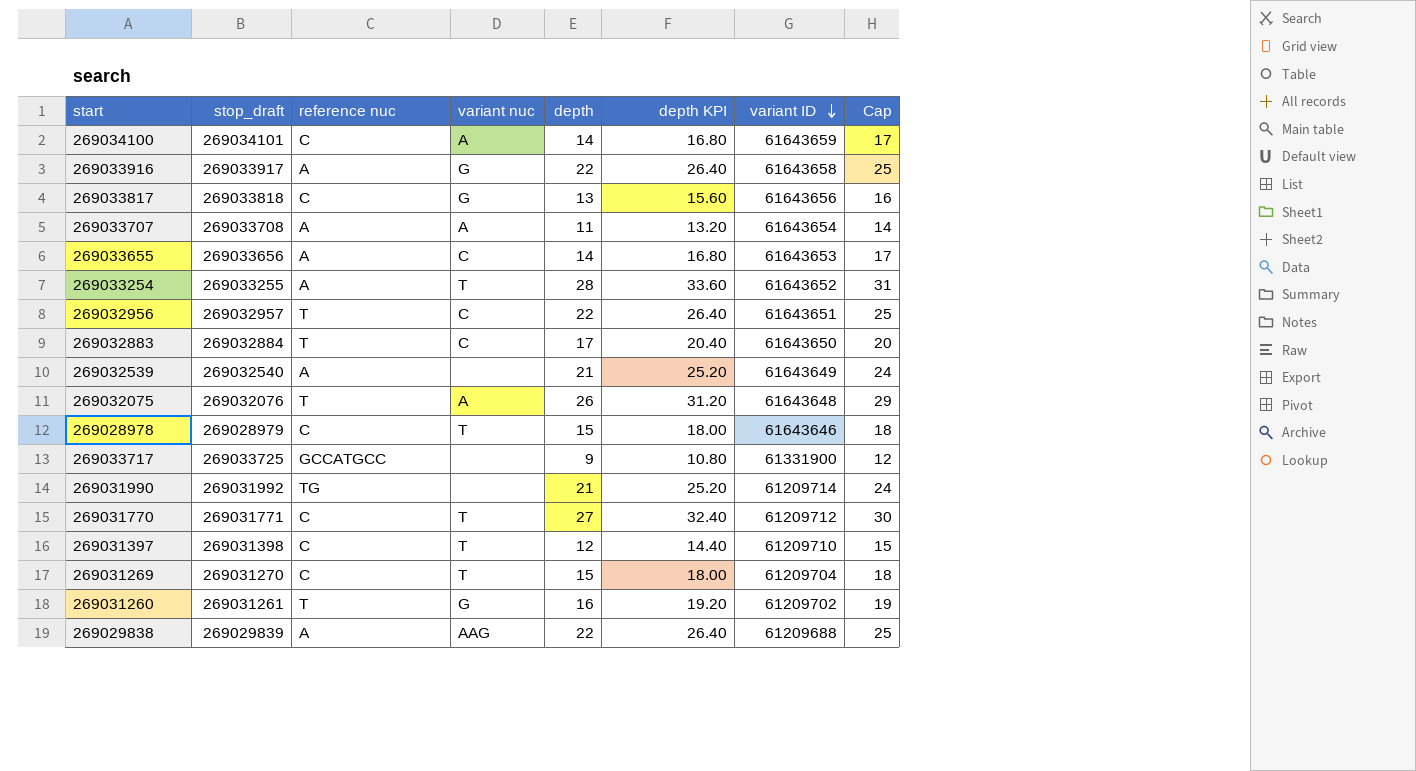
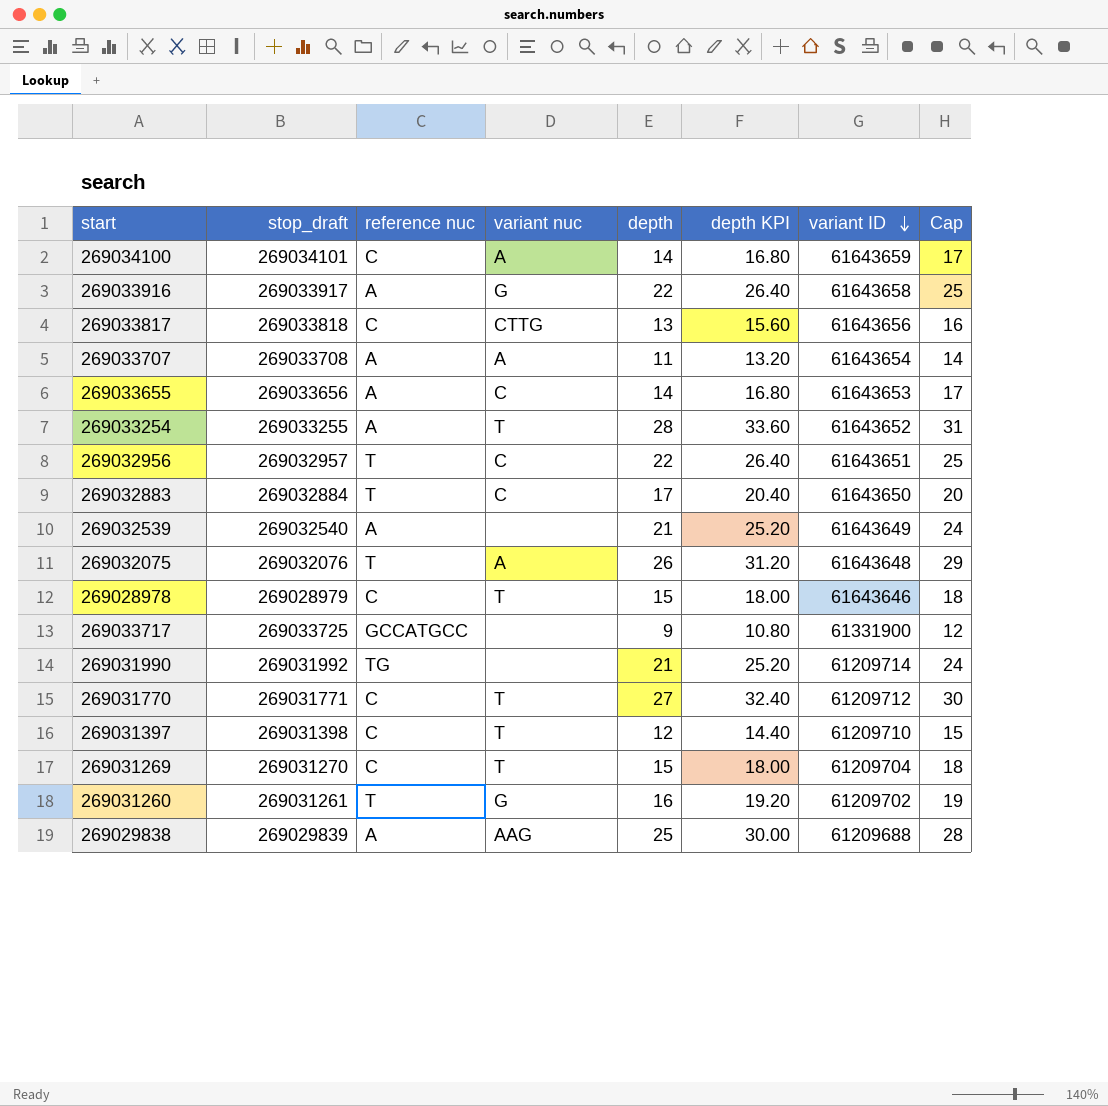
269033817 | variant nuc: G -> CTTG
269029838 | depth: 22 -> 25
269029838 | depth KPI: 26.40 -> 30.00
269029838 | Cap: 25 -> 28

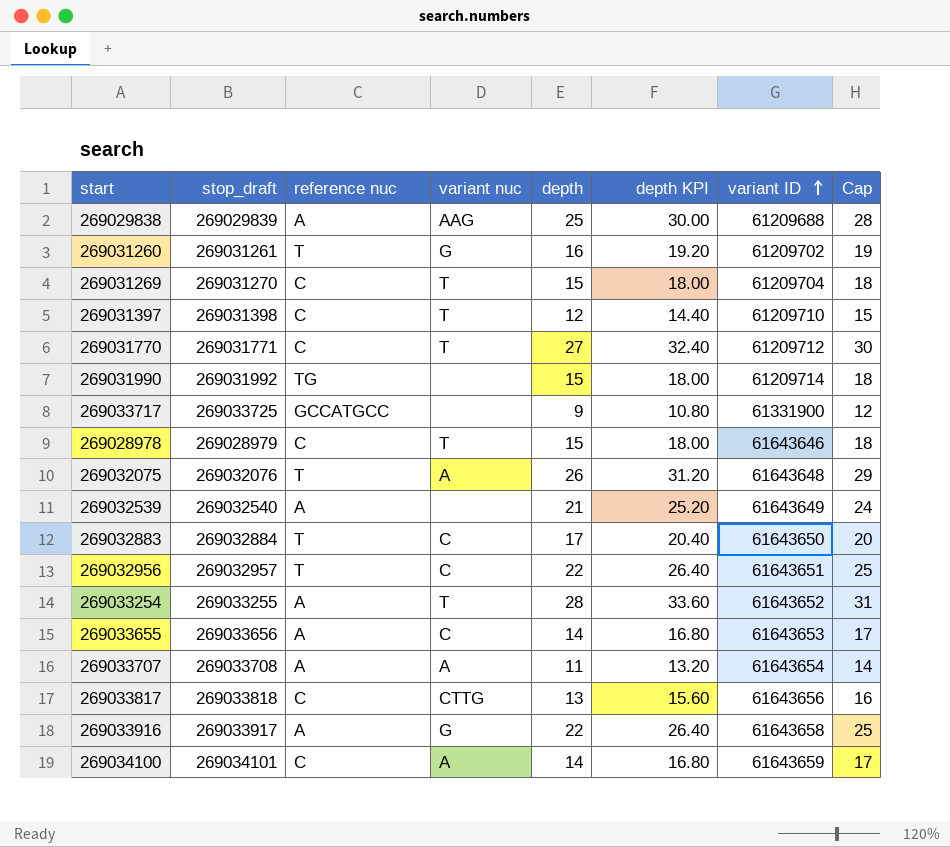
row order: variant ID descending -> variant ID ascending
269031990 | depth: 21 -> 15
269031990 | depth KPI: 25.20 -> 18.00
269031990 | Cap: 24 -> 18

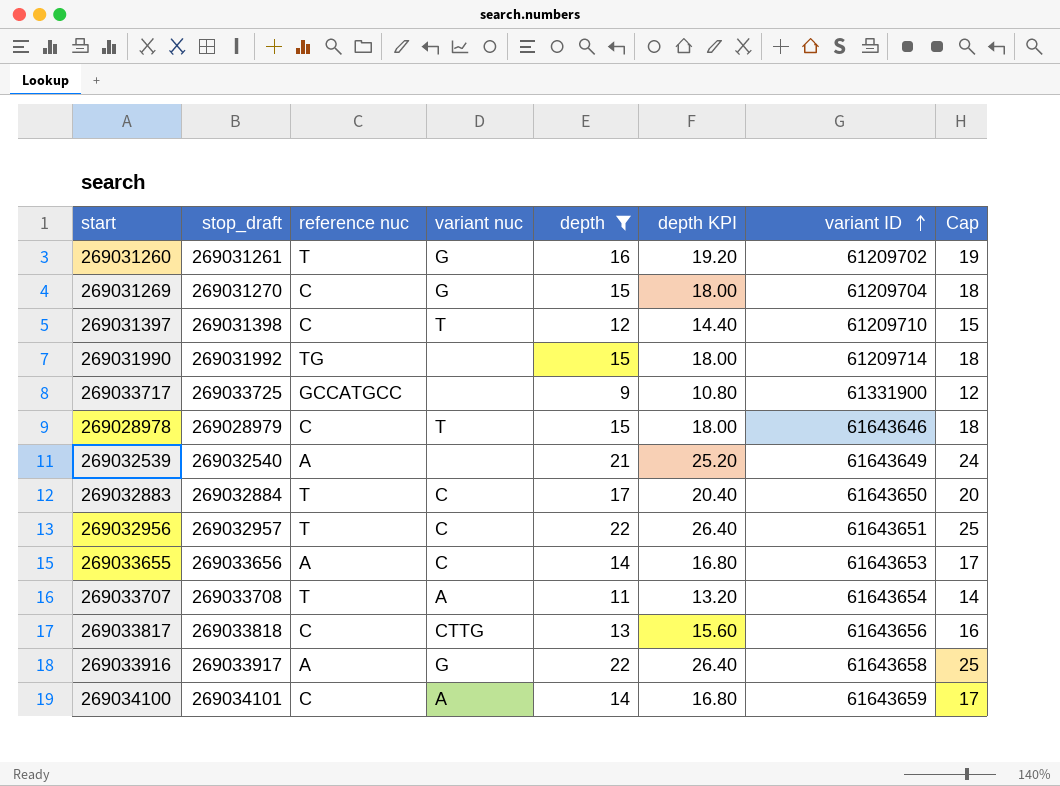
filter: none -> depth <= 22
269031269 | variant nuc: T -> G
269033707 | reference nuc: A -> T

